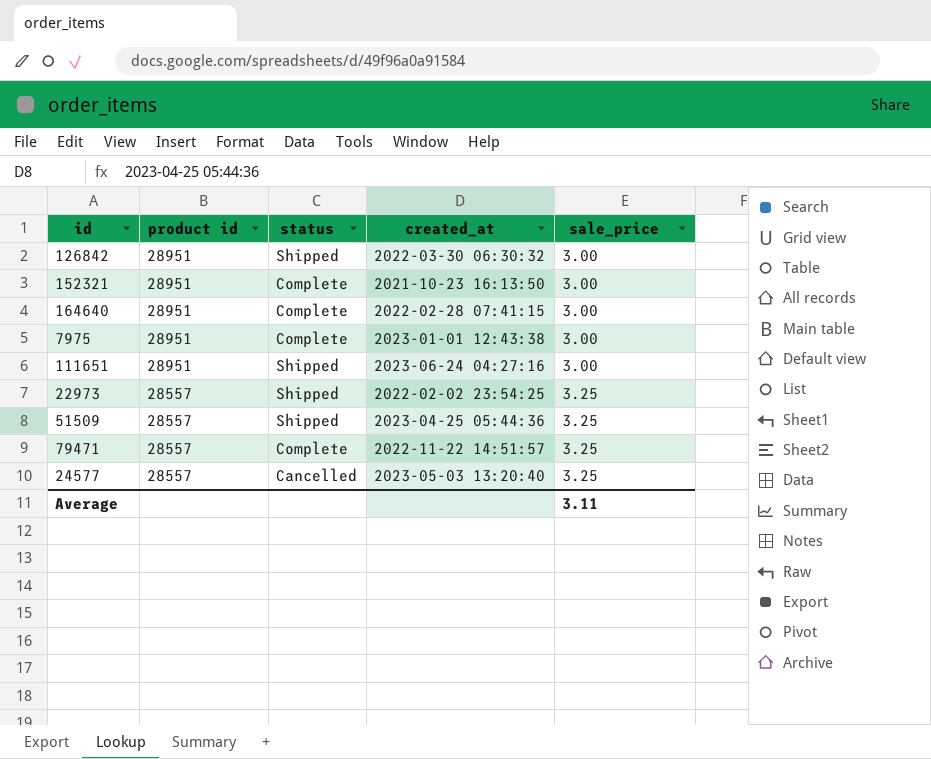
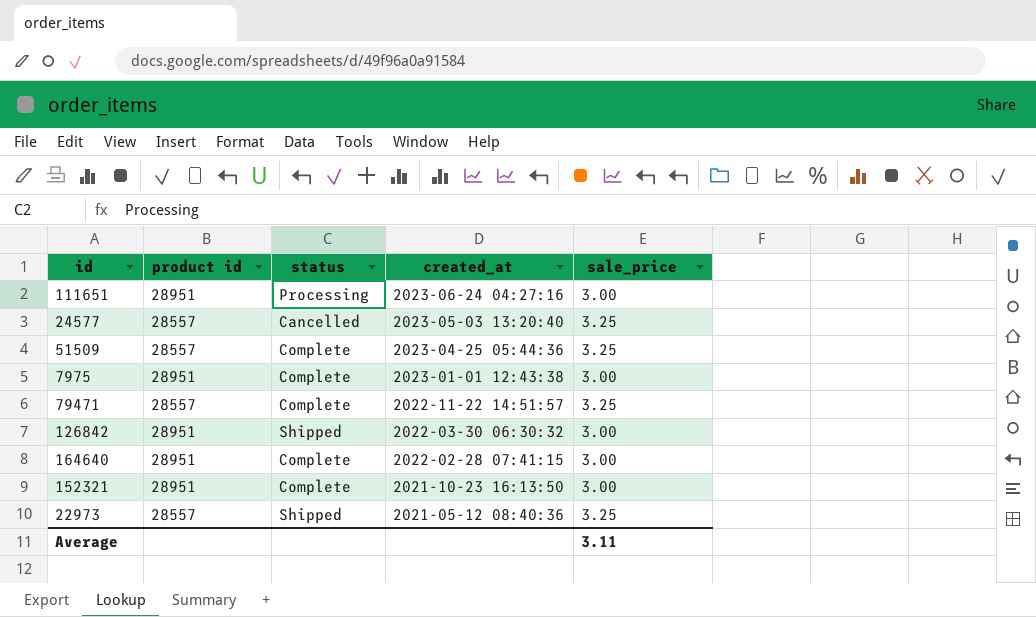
row order: product id descending -> created_at descending
111651 | status: Shipped -> Processing
51509 | status: Shipped -> Complete
22973 | created_at: 2022-02-02 23:54:25 -> 2021-05-12 08:40:36

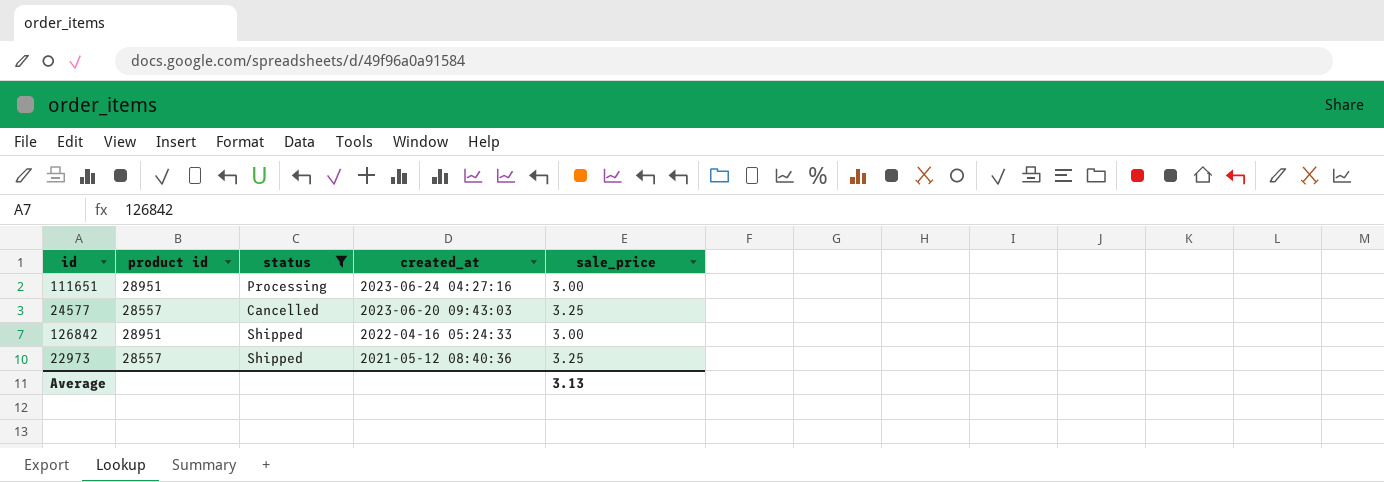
filter: none -> status != Complete
24577 | created_at: 2023-05-03 13:20:40 -> 2023-06-20 09:43:03
126842 | created_at: 2022-03-30 06:30:32 -> 2022-04-16 05:24:33
Average | sale_price: 3.11 -> 3.13

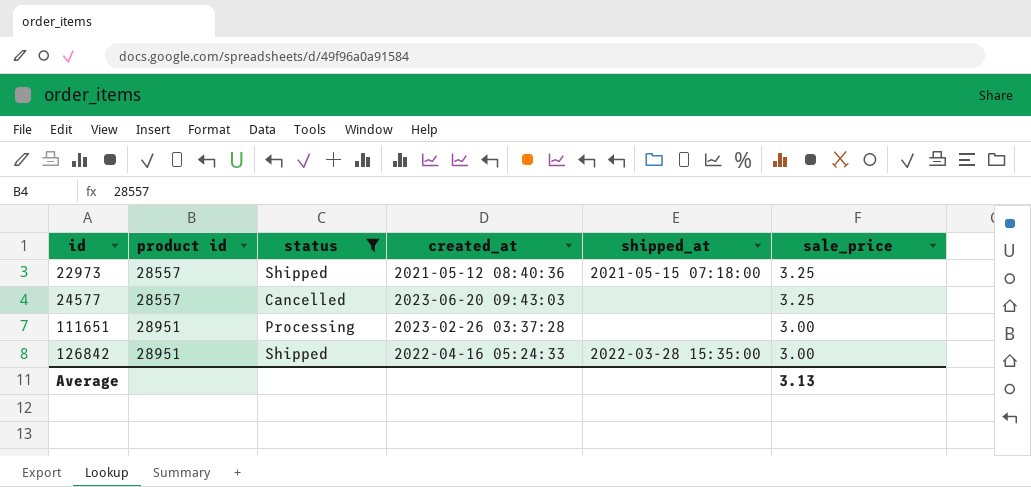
row order: created_at descending -> id ascending
column shipped_at | position: none -> 5
111651 | created_at: 2023-06-24 04:27:16 -> 2023-02-26 03:37:28

